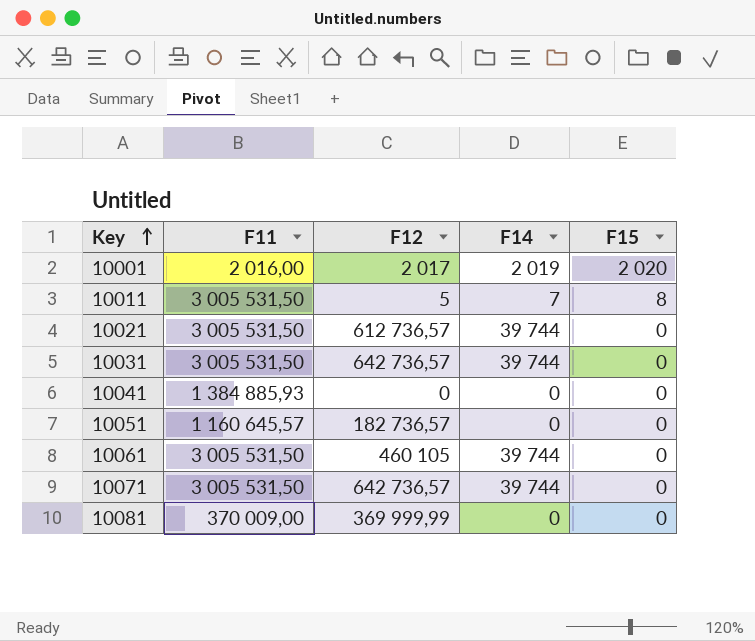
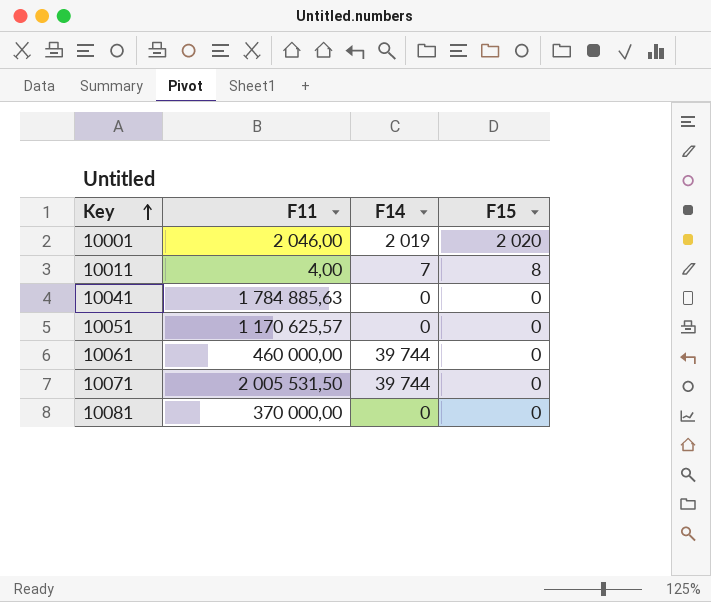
column F12 | position: 3 -> none
row 10021: 3 005 531,50 | 612 736,57 | 39 744 | 0 -> none
row 10031: 3 005 531,50 | 642 736,57 | 39 744 | 0 -> none
10001 | F11: 2 016,00 -> 2 046,00
10011 | F11: 3 005 531,50 -> 4,00
10041 | F11: 1 384 885,93 -> 1 784 885,63
10051 | F11: 1 160 645,57 -> 1 170 625,57
10061 | F11: 3 005 531,50 -> 460 000,00
10071 | F11: 3 005 531,50 -> 2 005 531,50
10081 | F11: 370 009,00 -> 370 000,00

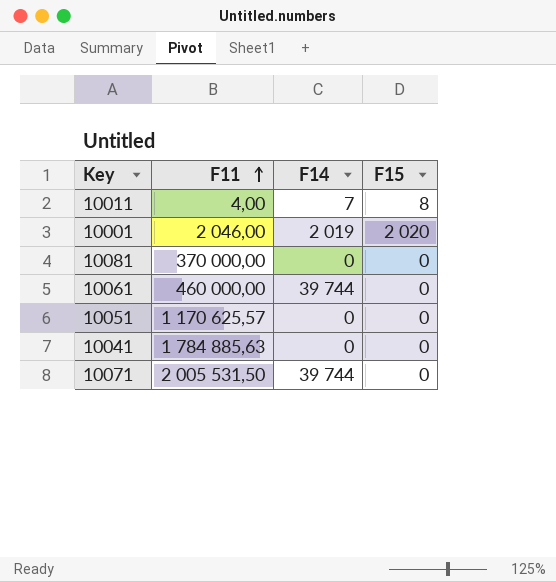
row order: Key ascending -> F11 ascending

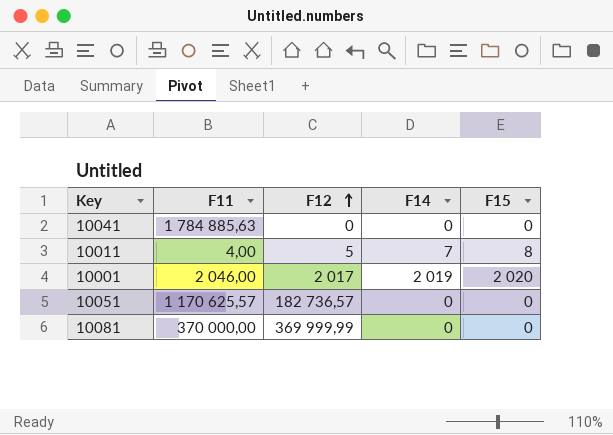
row order: F11 ascending -> F12 ascending
column F12 | position: none -> 3
row 10061: 460 000,00 | 39 744 | 0 -> none
row 10071: 2 005 531,50 | 39 744 | 0 -> none

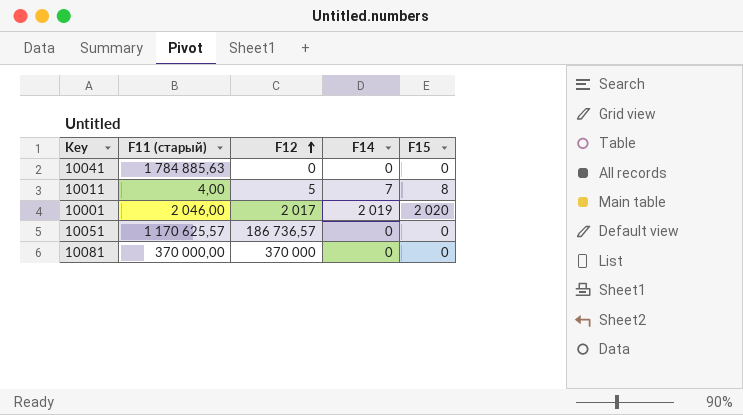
column name: F11 -> F11 (старый)
10051 | F12: 182 736,57 -> 186 736,57
10081 | F12: 369 999,99 -> 370 000

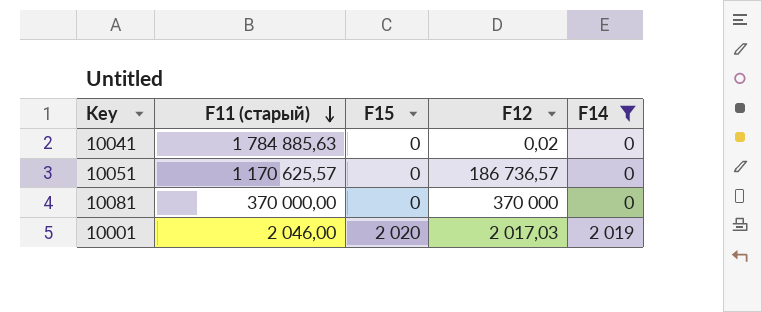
filter: none -> F14 != 7
row order: F12 ascending -> F11 (старый) descending
column F15 | position: 5 -> 3
10041 | F12: 0 -> 0,02
10001 | F12: 2 017 -> 2 017,03

